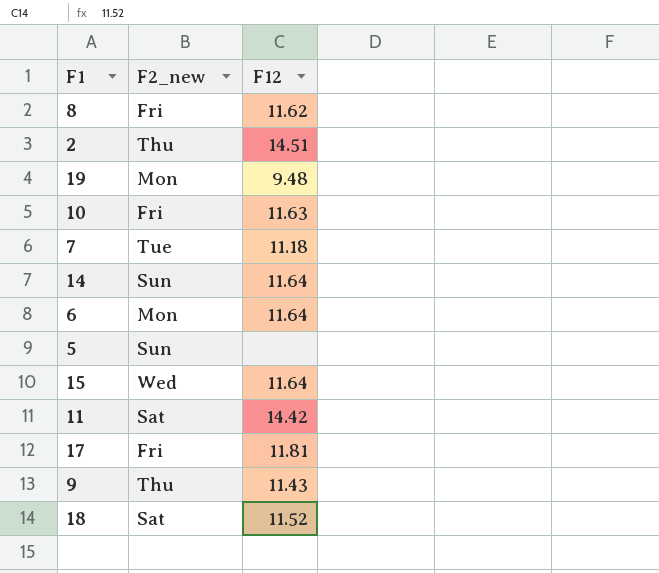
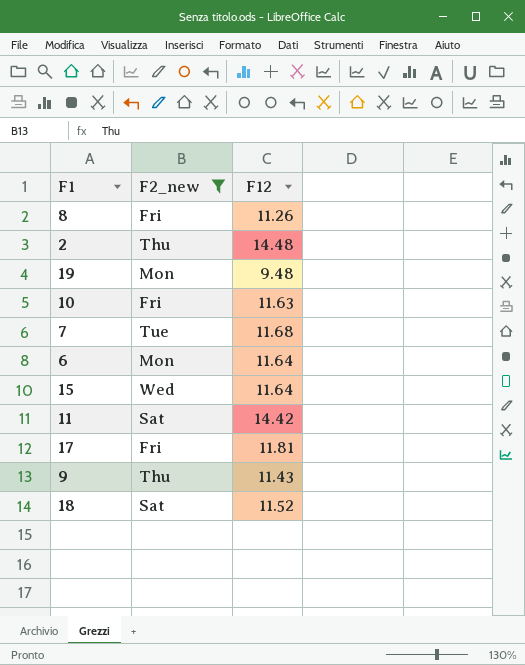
filter: none -> F2_new != Sun
8 | F12: 11.62 -> 11.26
2 | F12: 14.51 -> 14.48
7 | F12: 11.18 -> 11.68

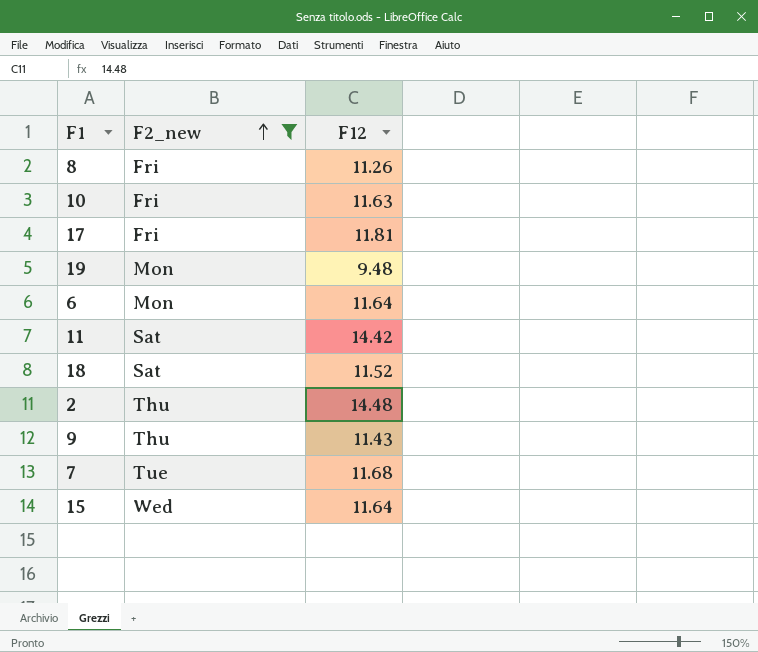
row order: none -> F2_new ascending

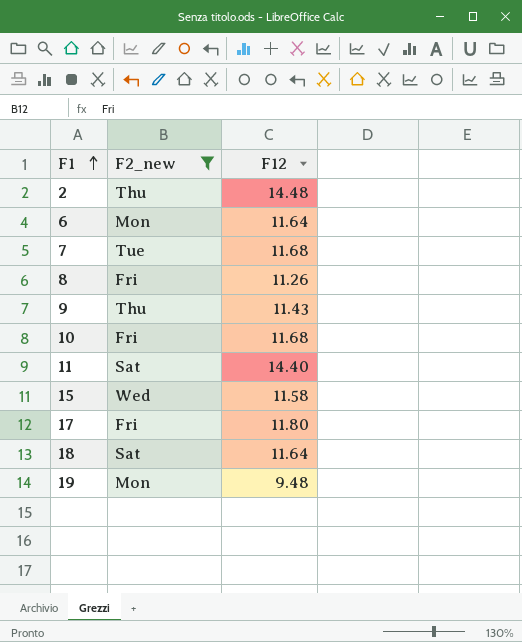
row order: F2_new ascending -> F1 ascending
10 | F12: 11.63 -> 11.68
11 | F12: 14.42 -> 14.40
15 | F12: 11.64 -> 11.58
17 | F12: 11.81 -> 11.80
18 | F12: 11.52 -> 11.64

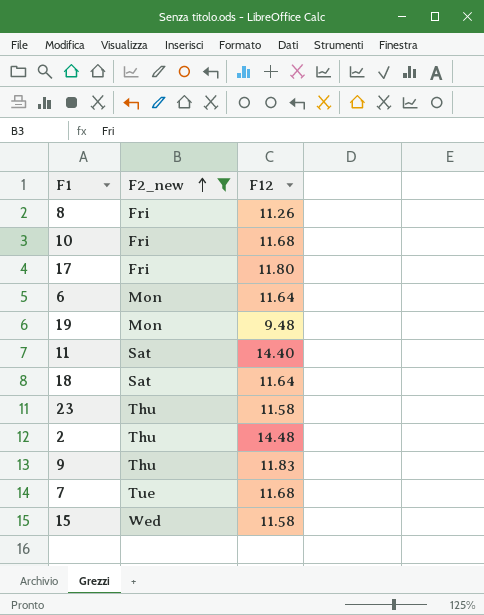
row order: F1 ascending -> F2_new ascending
row 23: none -> Thu | 11.58
9 | F12: 11.43 -> 11.83

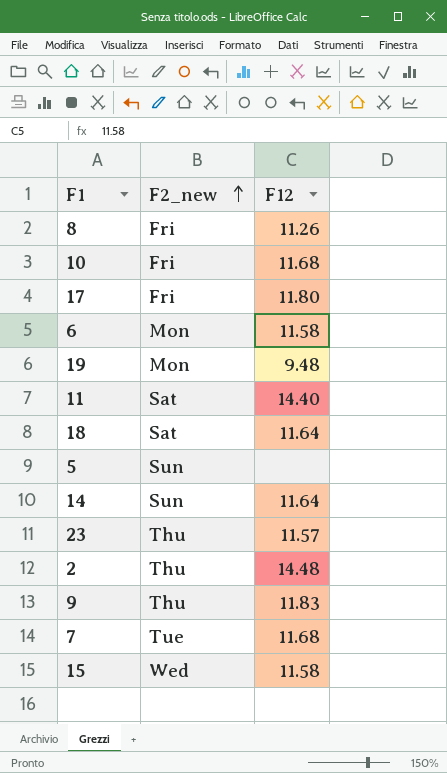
filter: F2_new != Sun -> none
6 | F12: 11.64 -> 11.58
23 | F12: 11.58 -> 11.57

